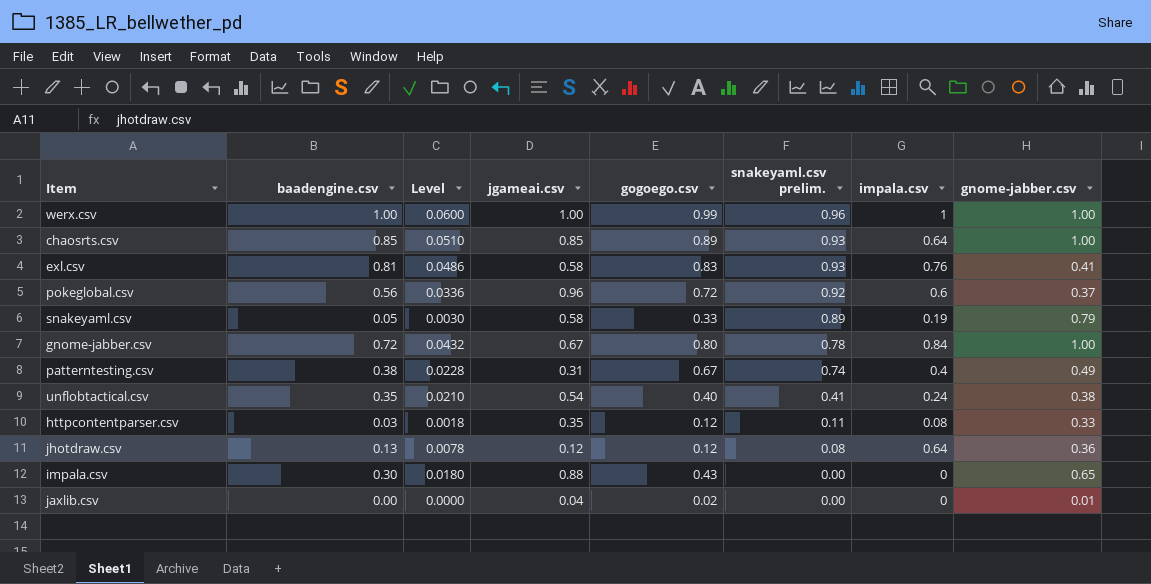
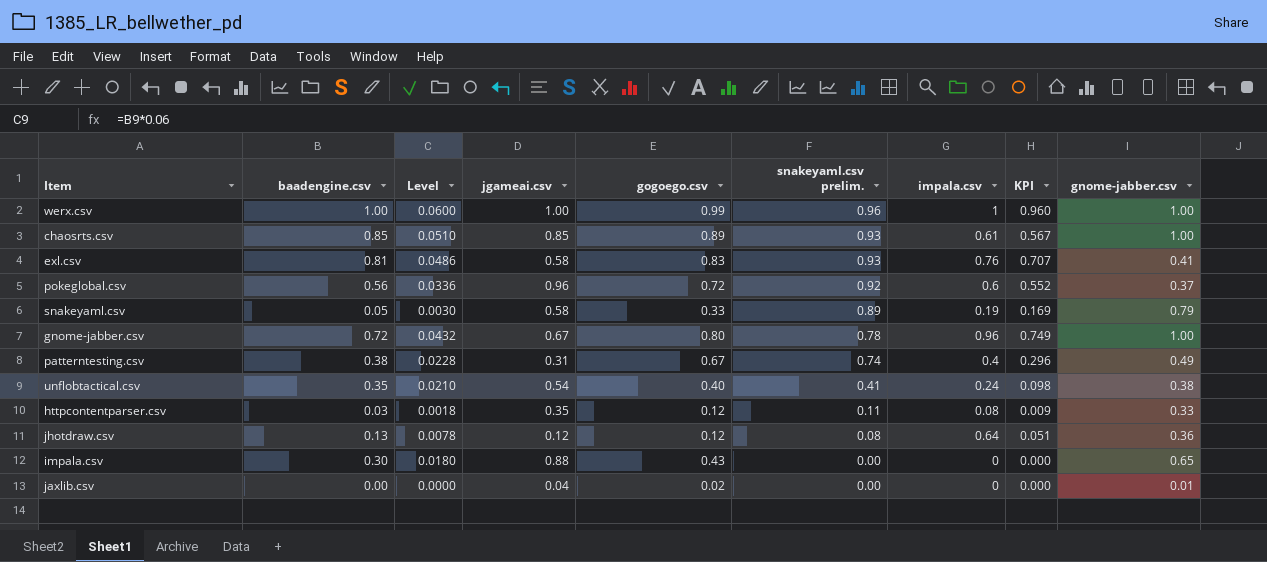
column KPI | formula: none -> [snakeyaml.csv prelim.] * [impala.csv]
chaosrts.csv | impala.csv: 0.64 -> 0.61
gnome-jabber.csv | impala.csv: 0.84 -> 0.96

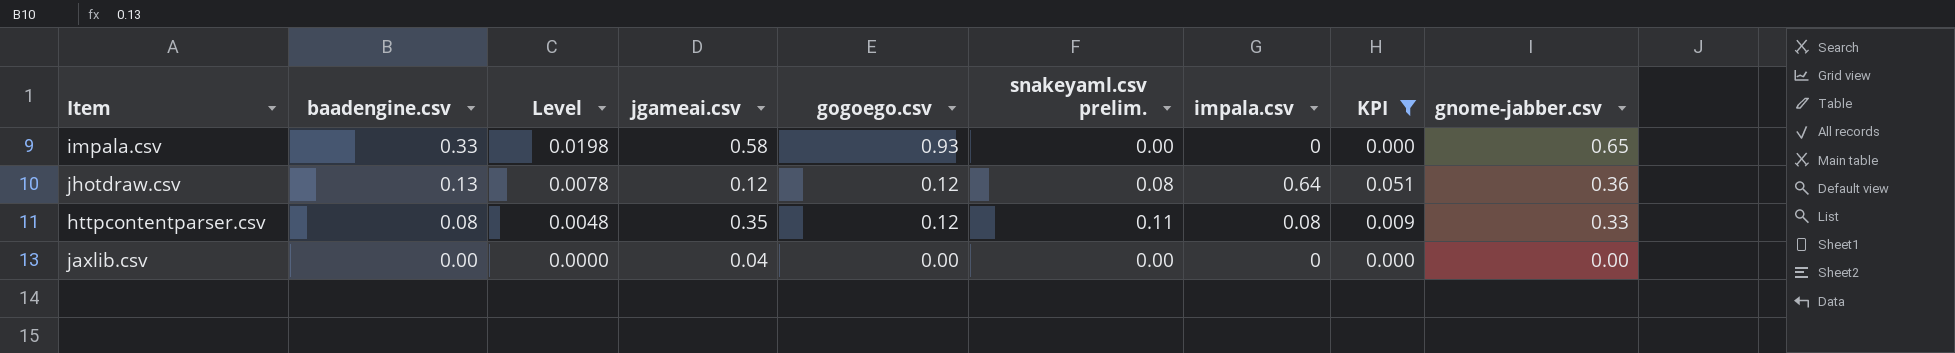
filter: none -> KPI <= 0.051
row order: snakeyaml.csv prelim. descending -> baadengine.csv descending
impala.csv | baadengine.csv: 0.30 -> 0.33
impala.csv | Level: 0.0180 -> 0.0198
impala.csv | jgameai.csv: 0.88 -> 0.58
impala.csv | gogoego.csv: 0.43 -> 0.93
httpcontentparser.csv | baadengine.csv: 0.03 -> 0.08
httpcontentparser.csv | Level: 0.0018 -> 0.0048
jaxlib.csv | gogoego.csv: 0.02 -> 0.00
jaxlib.csv | gnome-jabber.csv: 0.01 -> 0.00

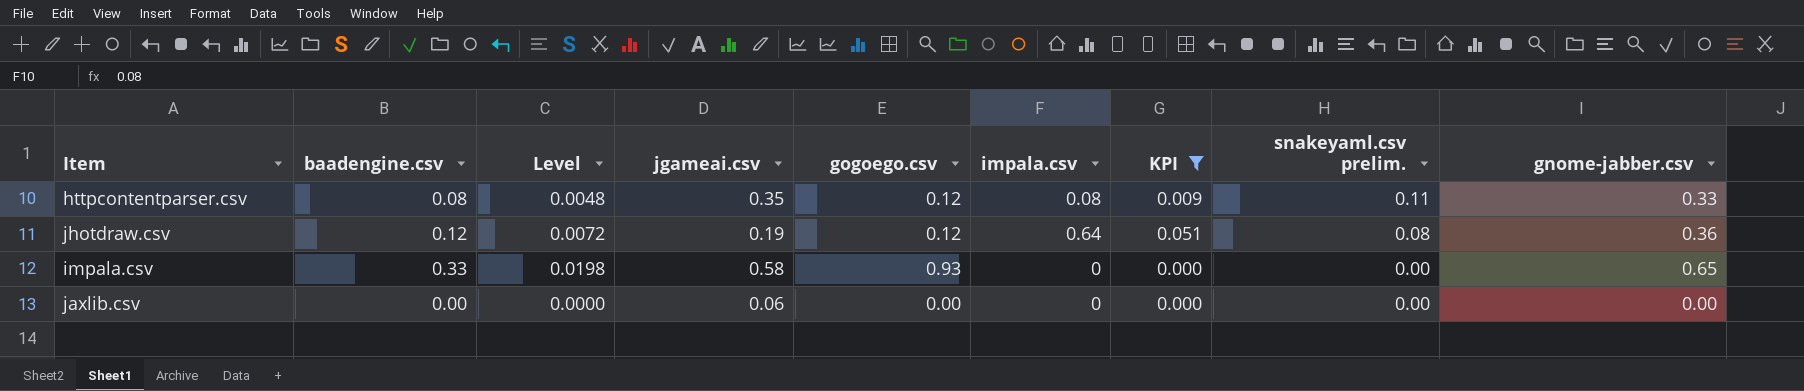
row order: baadengine.csv descending -> snakeyaml.csv prelim. descending
column snakeyaml.csv prelim. | position: 6 -> 8
jhotdraw.csv | baadengine.csv: 0.13 -> 0.12
jhotdraw.csv | Level: 0.0078 -> 0.0072
jhotdraw.csv | jgameai.csv: 0.12 -> 0.19
jaxlib.csv | jgameai.csv: 0.04 -> 0.06

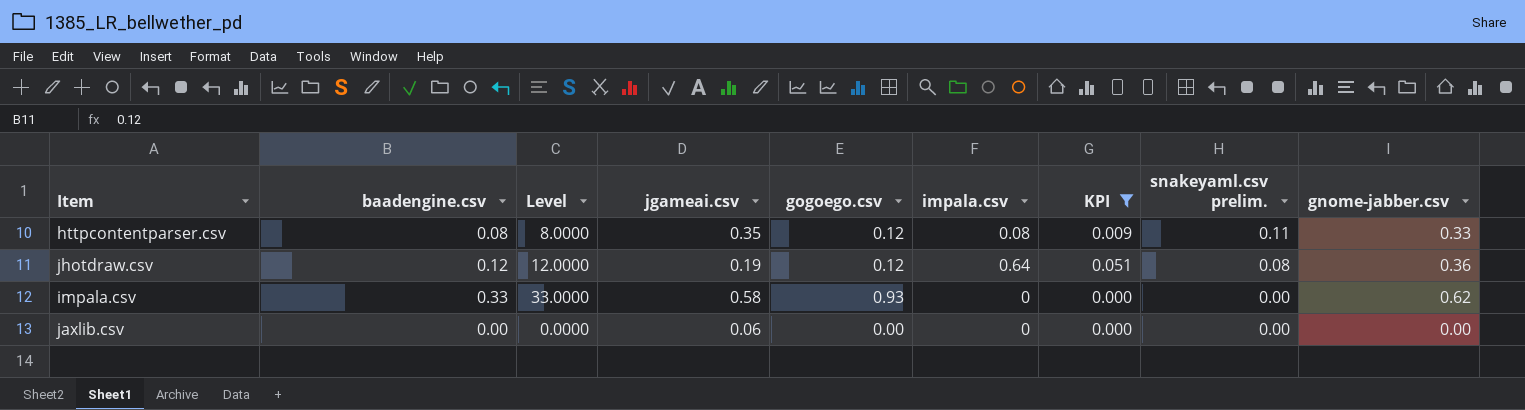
column Level | formula: [baadengine.csv] * 0.06 -> [baadengine.csv] * 100
impala.csv | gnome-jabber.csv: 0.65 -> 0.62

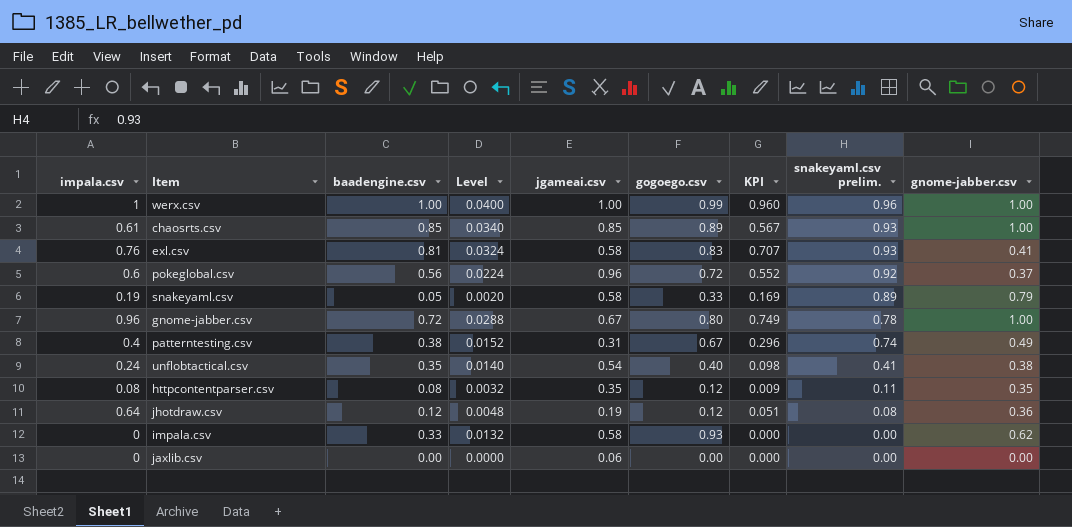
filter: KPI <= 0.051 -> none
column impala.csv | position: 6 -> 1
column Level | formula: [baadengine.csv] * 100 -> [baadengine.csv] * 0.04
httpcontentparser.csv | gnome-jabber.csv: 0.33 -> 0.35

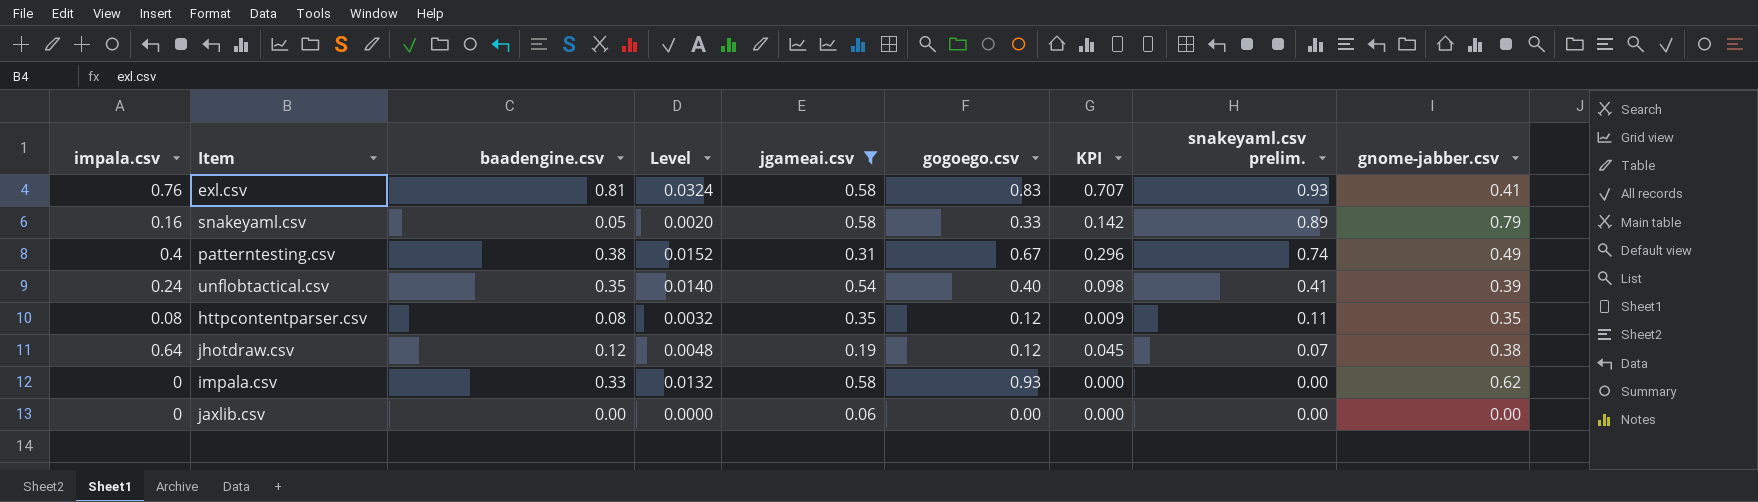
filter: none -> jgameai.csv <= 0.58
snakeyaml.csv | impala.csv: 0.19 -> 0.16
snakeyaml.csv | KPI: 0.169 -> 0.142
unflobtactical.csv | gnome-jabber.csv: 0.38 -> 0.39
jhotdraw.csv | KPI: 0.051 -> 0.045
jhotdraw.csv | snakeyaml.csv prelim.: 0.08 -> 0.07
jhotdraw.csv | gnome-jabber.csv: 0.36 -> 0.38

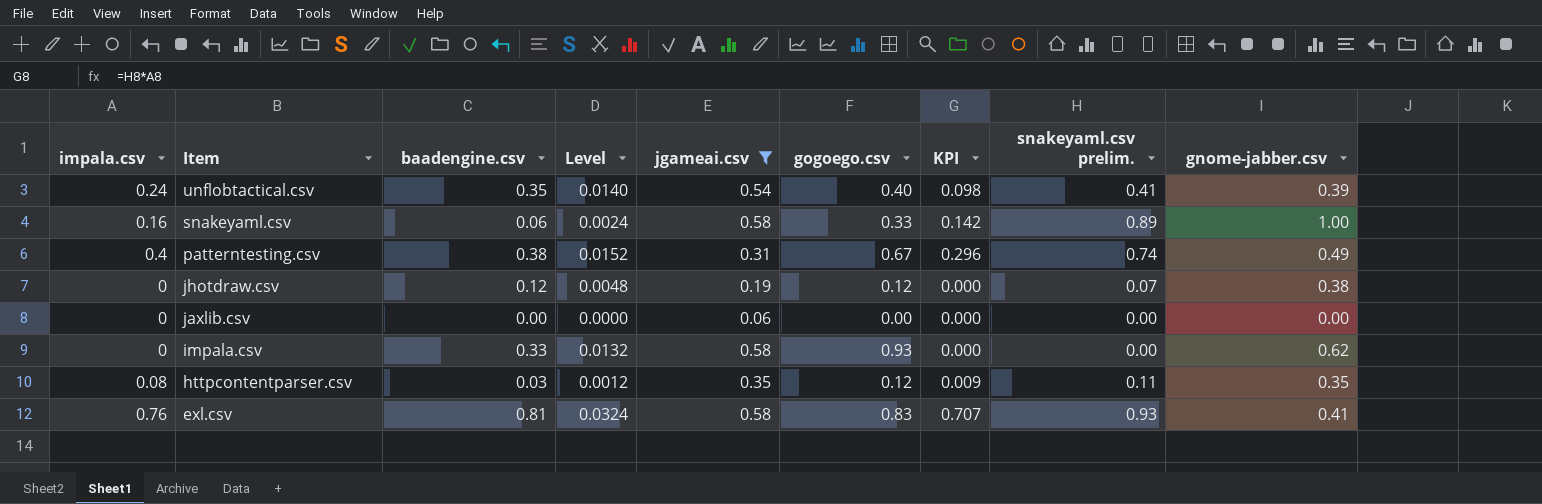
row order: snakeyaml.csv prelim. descending -> Item descending
snakeyaml.csv | baadengine.csv: 0.05 -> 0.06
snakeyaml.csv | Level: 0.0020 -> 0.0024
snakeyaml.csv | gnome-jabber.csv: 0.79 -> 1.00
jhotdraw.csv | impala.csv: 0.64 -> 0
jhotdraw.csv | KPI: 0.045 -> 0.000
httpcontentparser.csv | baadengine.csv: 0.08 -> 0.03
httpcontentparser.csv | Level: 0.0032 -> 0.0012

